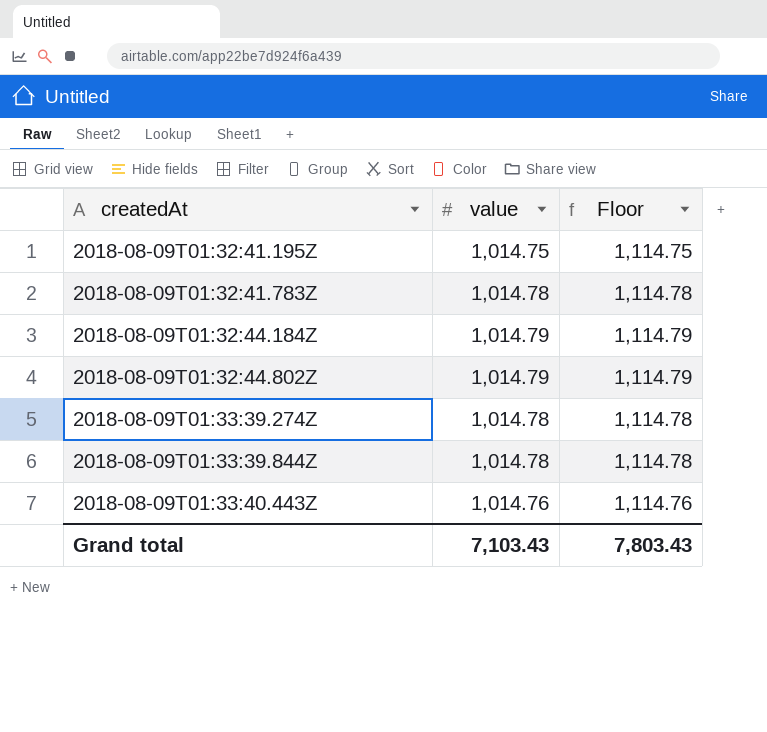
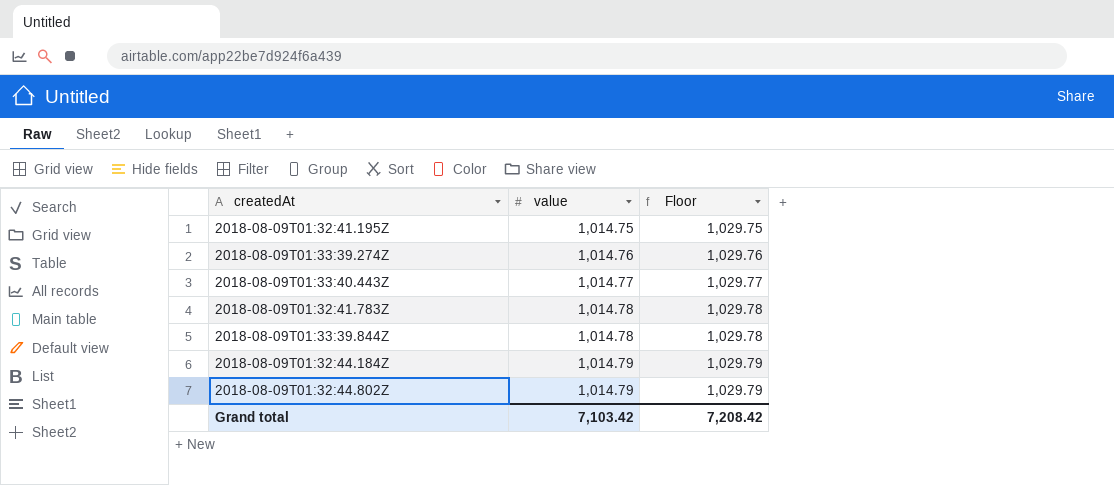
row order: createdAt ascending -> value ascending
column Floor | formula: [value] + 100 -> [value] + 15
2018-08-09T01:33:39.274Z | value: 1,014.78 -> 1,014.76
2018-08-09T01:33:40.443Z | value: 1,014.76 -> 1,014.77
Grand total | value: 7,103.43 -> 7,103.42
Grand total | Floor: 7,803.43 -> 7,208.42

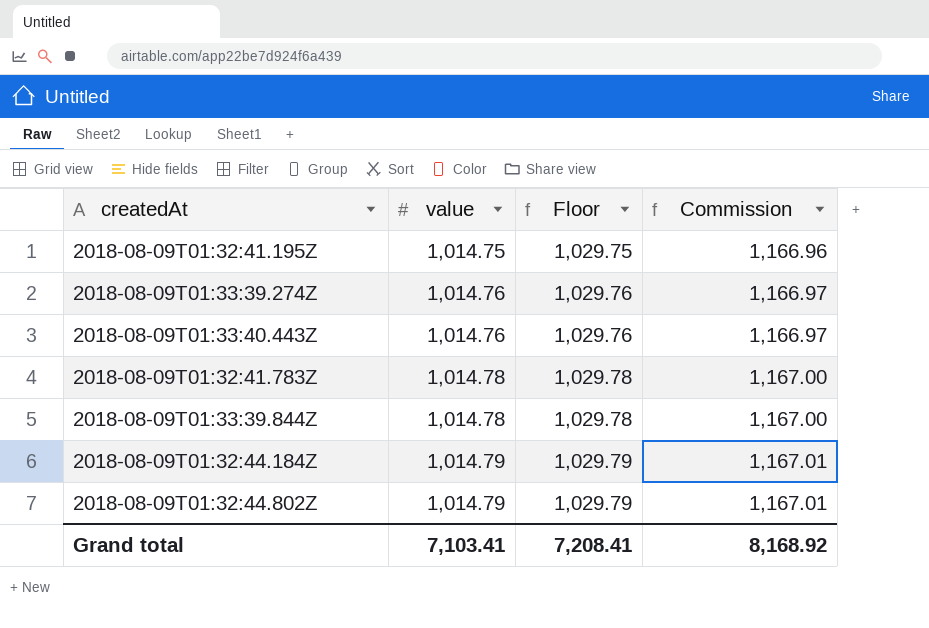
column Commission | formula: none -> [value] * 1.15
2018-08-09T01:33:40.443Z | value: 1,014.77 -> 1,014.76
2018-08-09T01:33:40.443Z | Floor: 1,029.77 -> 1,029.76
Grand total | value: 7,103.42 -> 7,103.41
Grand total | Floor: 7,208.42 -> 7,208.41

